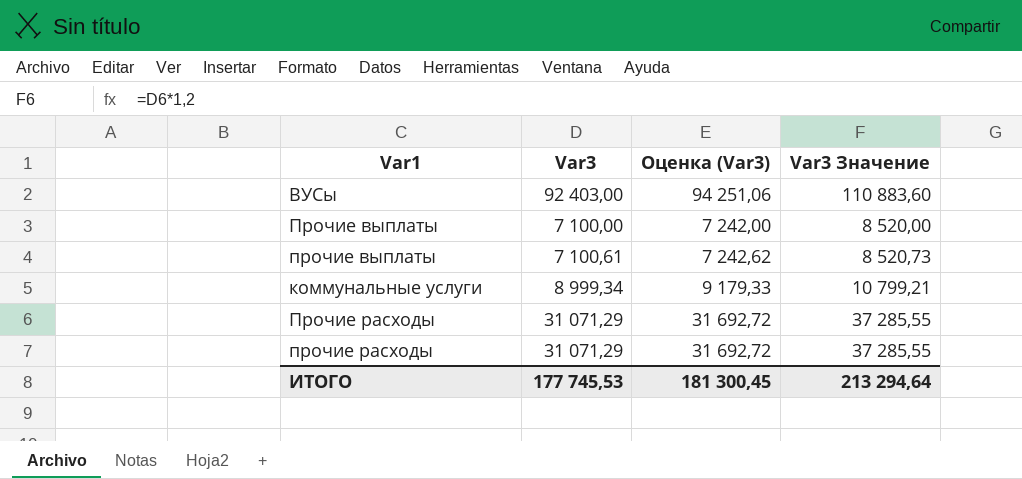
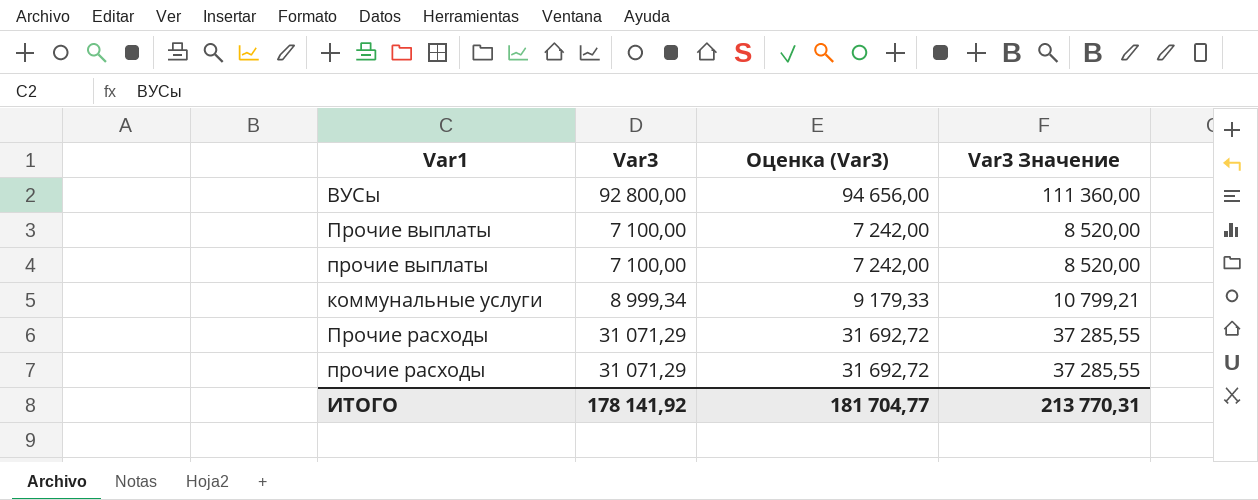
ВУСы | Var3: 92 403,00 -> 92 800,00
ВУСы | Оценка (Var3): 94 251,06 -> 94 656,00
ВУСы | Var3 Значение: 110 883,60 -> 111 360,00
прочие выплаты | Var3: 7 100,61 -> 7 100,00
прочие выплаты | Оценка (Var3): 7 242,62 -> 7 242,00
прочие выплаты | Var3 Значение: 8 520,73 -> 8 520,00
ИТОГО | Var3: 177 745,53 -> 178 141,92
ИТОГО | Оценка (Var3): 181 300,45 -> 181 704,77
ИТОГО | Var3 Значение: 213 294,64 -> 213 770,31

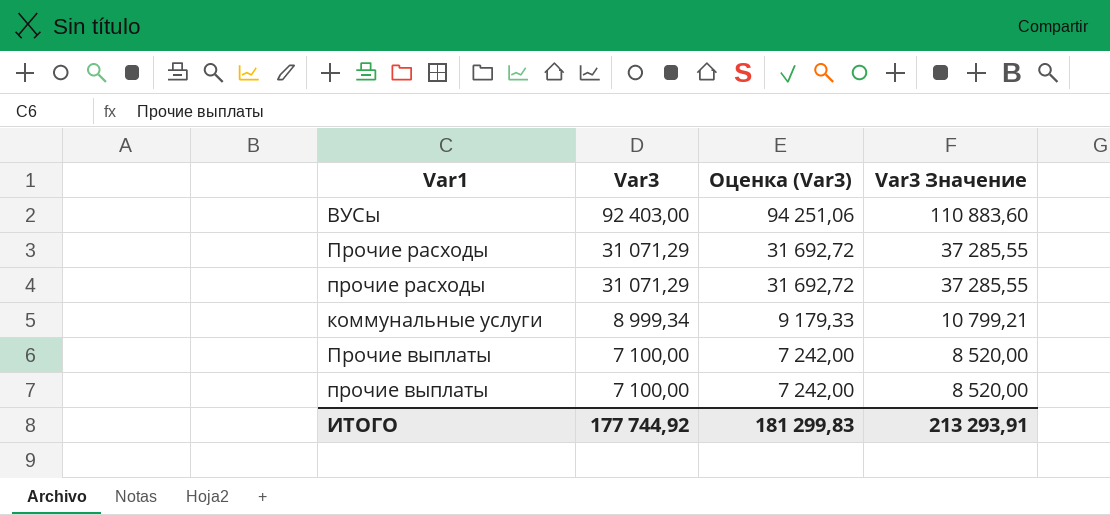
row order: none -> Var3 descending
ВУСы | Var3: 92 800,00 -> 92 403,00
ВУСы | Оценка (Var3): 94 656,00 -> 94 251,06
ВУСы | Var3 Значение: 111 360,00 -> 110 883,60
ИТОГО | Var3: 178 141,92 -> 177 744,92
ИТОГО | Оценка (Var3): 181 704,77 -> 181 299,83
ИТОГО | Var3 Значение: 213 770,31 -> 213 293,91

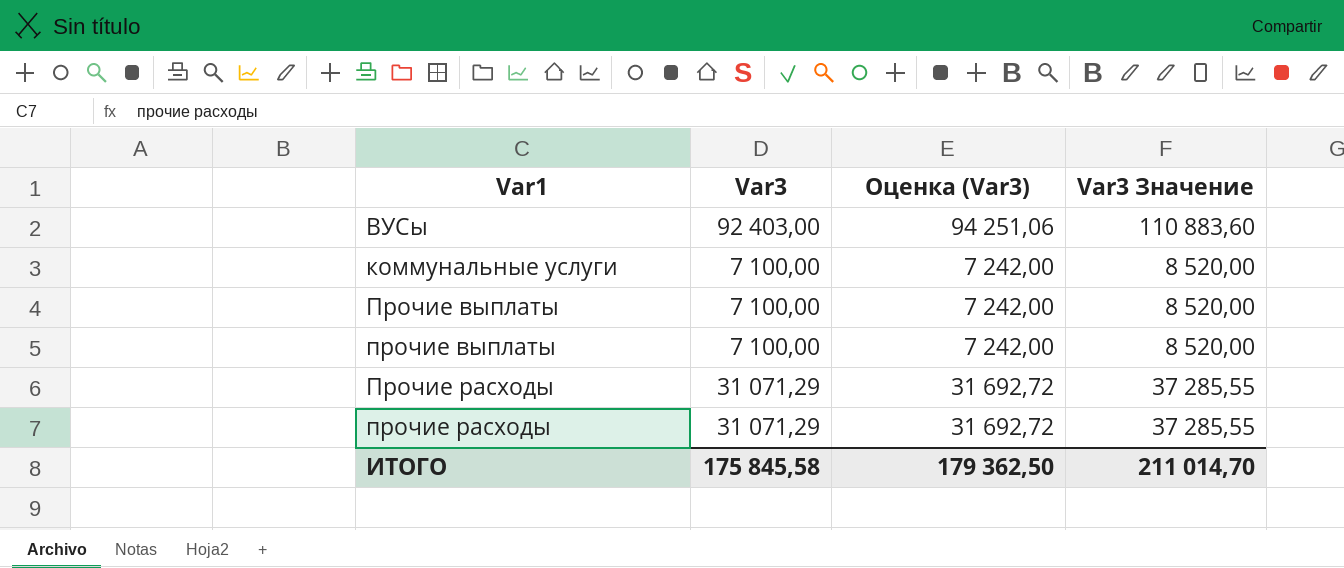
row order: Var3 descending -> Var1 ascending
коммунальные услуги | Var3: 8 999,34 -> 7 100,00
коммунальные услуги | Оценка (Var3): 9 179,33 -> 7 242,00
коммунальные услуги | Var3 Значение: 10 799,21 -> 8 520,00
ИТОГО | Var3: 177 744,92 -> 175 845,58
ИТОГО | Оценка (Var3): 181 299,83 -> 179 362,50
ИТОГО | Var3 Значение: 213 293,91 -> 211 014,70

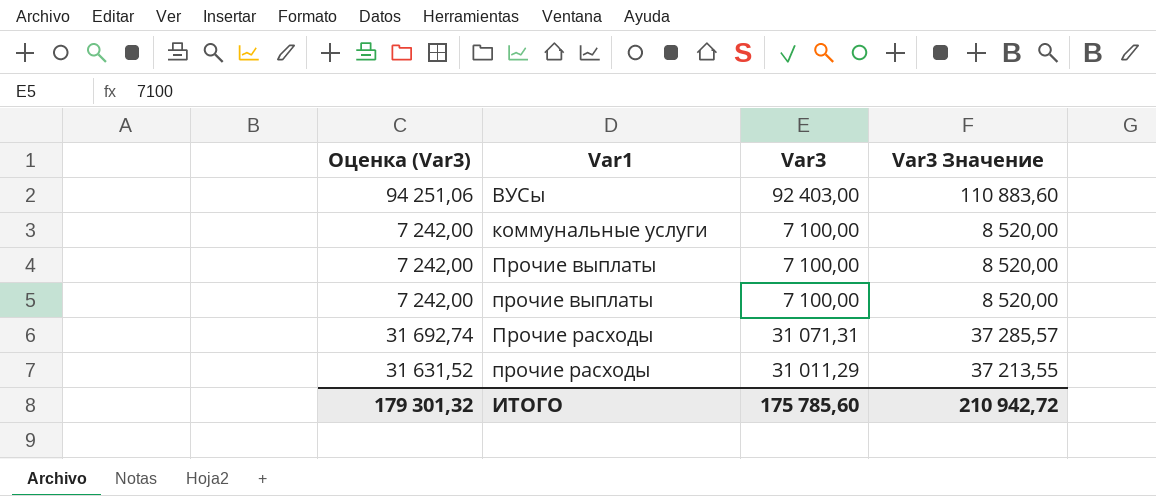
column Оценка (Var3) | position: 3 -> 1
Прочие расходы | Оценка (Var3): 31 692,72 -> 31 692,74
Прочие расходы | Var3: 31 071,29 -> 31 071,31
Прочие расходы | Var3 Значение: 37 285,55 -> 37 285,57
прочие расходы | Оценка (Var3): 31 692,72 -> 31 631,52
прочие расходы | Var3: 31 071,29 -> 31 011,29
прочие расходы | Var3 Значение: 37 285,55 -> 37 213,55
ИТОГО | Оценка (Var3): 179 362,50 -> 179 301,32
ИТОГО | Var3: 175 845,58 -> 175 785,60
ИТОГО | Var3 Значение: 211 014,70 -> 210 942,72

